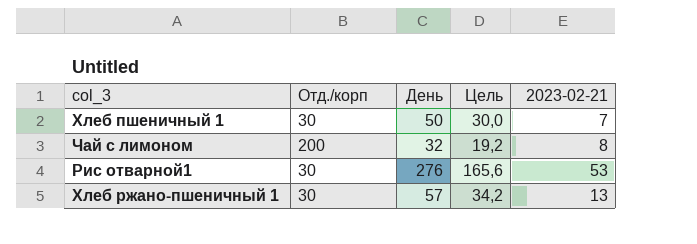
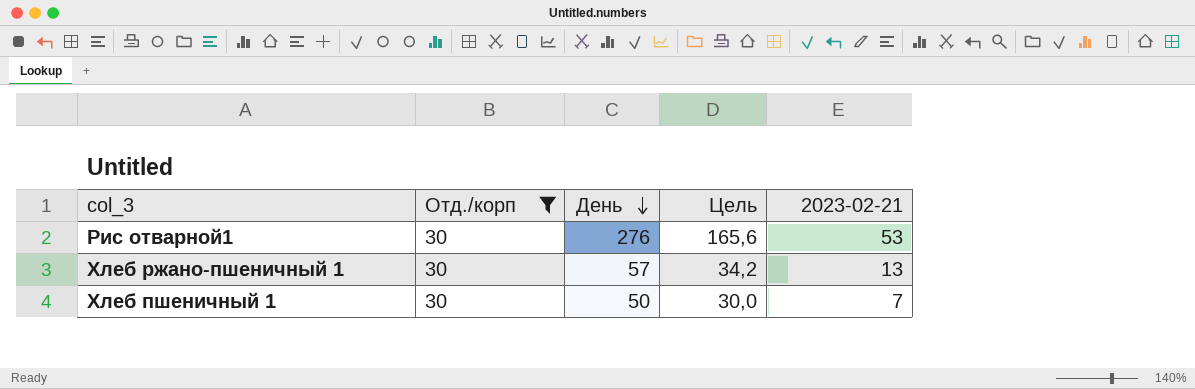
filter: none -> Отд./корп = 30
row order: none -> День descending

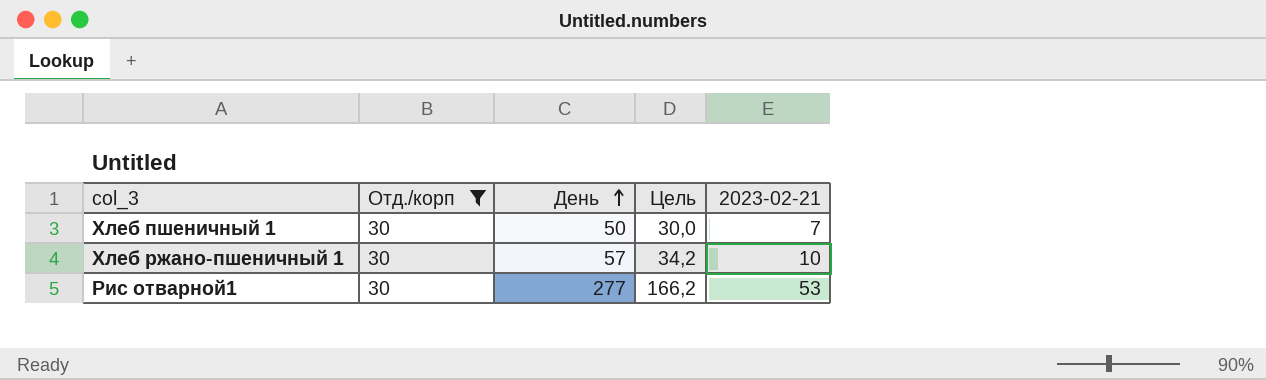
row order: День descending -> День ascending
Хлеб ржано-пшеничный 1 | 2023-02-21: 13 -> 10
Рис отварной1 | День: 276 -> 277
Рис отварной1 | Цель: 165,6 -> 166,2

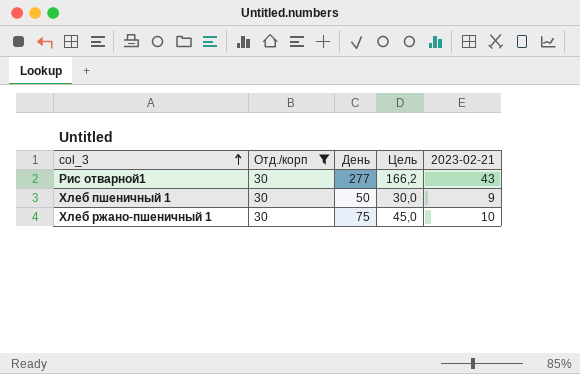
row order: День ascending -> col_3 ascending
Рис отварной1 | 2023-02-21: 53 -> 43
Хлеб пшеничный 1 | 2023-02-21: 7 -> 9
Хлеб ржано-пшеничный 1 | День: 57 -> 75
Хлеб ржано-пшеничный 1 | Цель: 34,2 -> 45,0

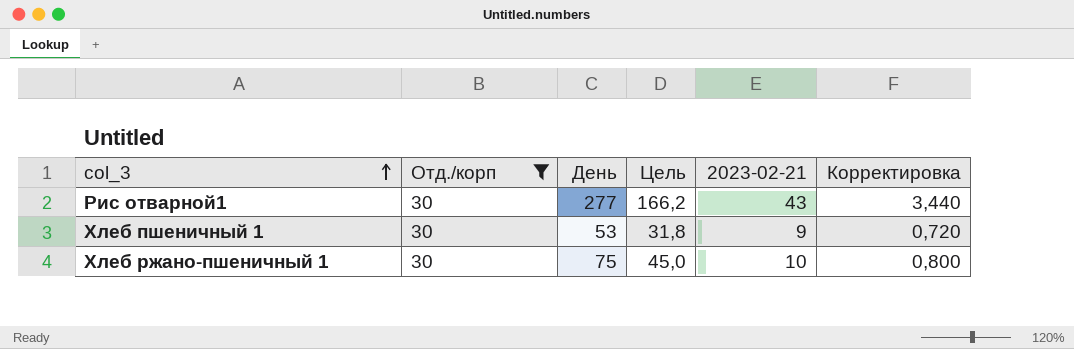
column Корректировка | formula: none -> [2023-02-21] * 0,08
Хлеб пшеничный 1 | День: 50 -> 53
Хлеб пшеничный 1 | Цель: 30,0 -> 31,8

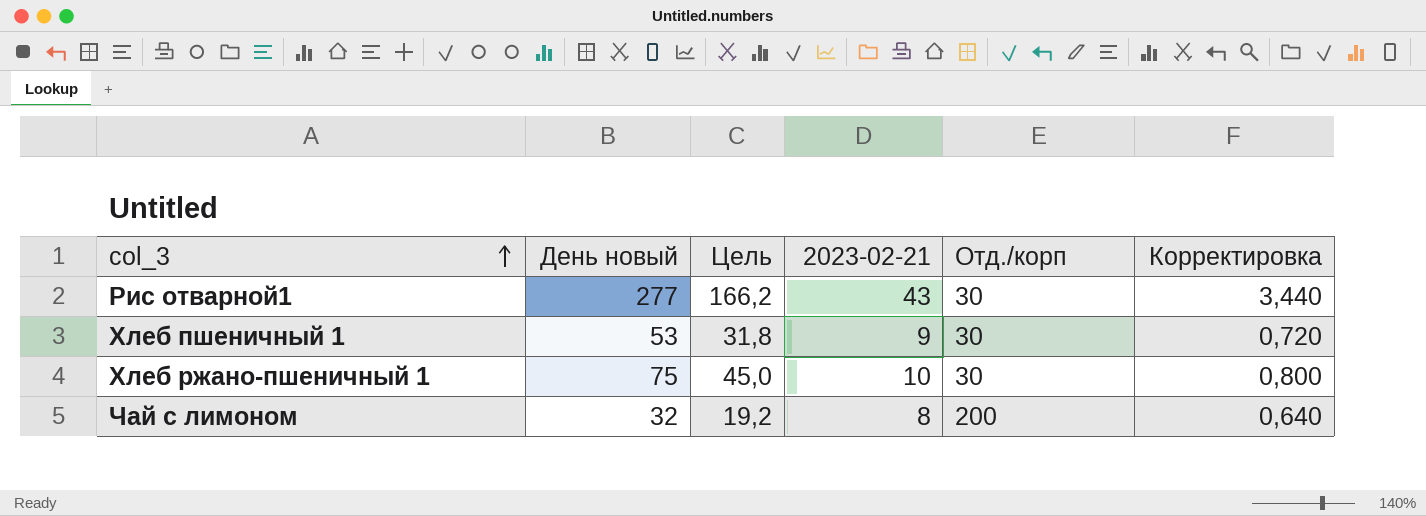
filter: Отд./корп = 30 -> none
column name: День -> День новый
column Отд./корп | position: 2 -> 5

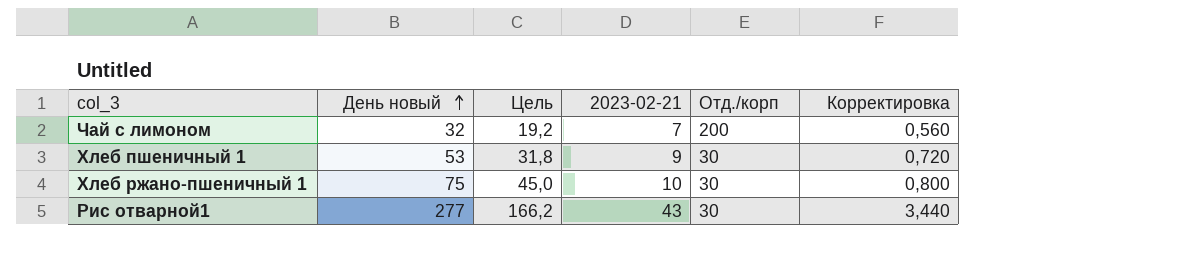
row order: col_3 ascending -> День новый ascending
Чай с лимоном | 2023-02-21: 8 -> 7
Чай с лимоном | Корректировка: 0,640 -> 0,560

